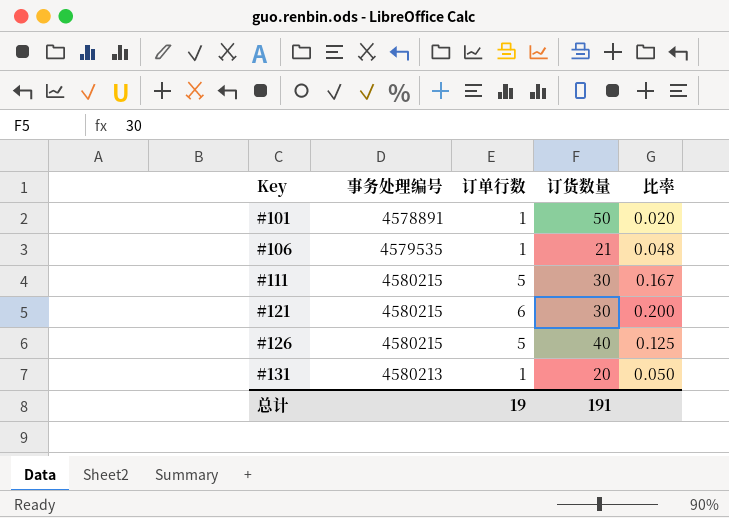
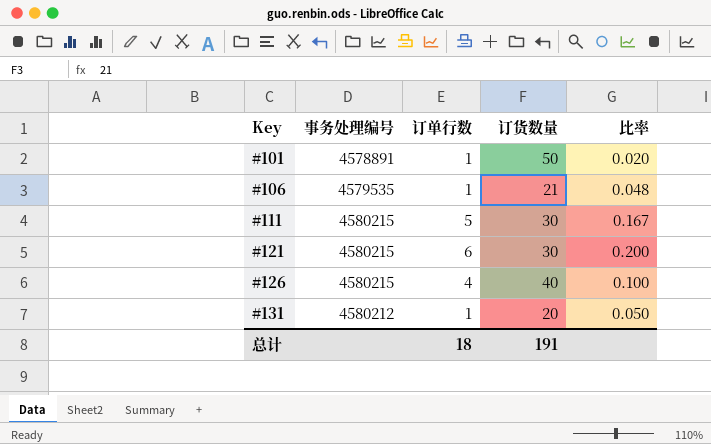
#126 | 订单行数: 5 -> 4
#126 | 比率: 0.125 -> 0.100
#131 | 事务处理编号: 4580213 -> 4580212
总计 | 订单行数: 19 -> 18

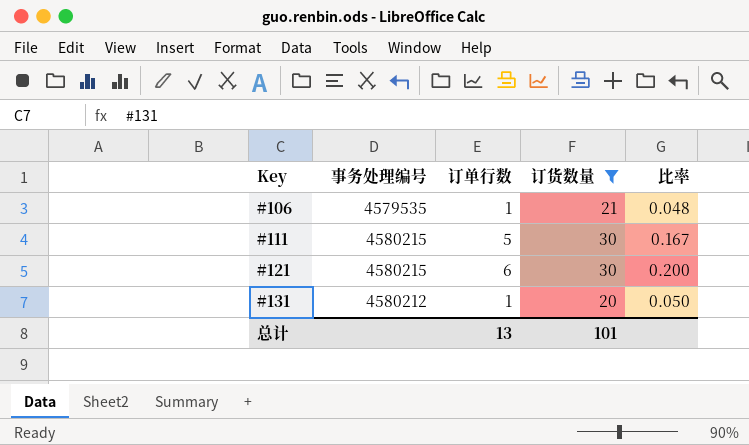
filter: none -> 订货数量 <= 30
总计 | 订单行数: 18 -> 13
总计 | 订货数量: 191 -> 101

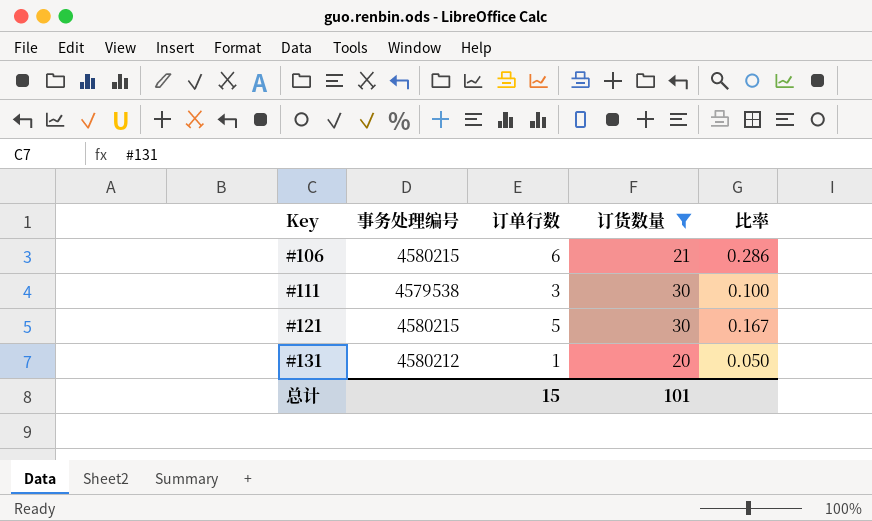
#106 | 事务处理编号: 4579535 -> 4580215
#106 | 订单行数: 1 -> 6
#106 | 比率: 0.048 -> 0.286
#111 | 事务处理编号: 4580215 -> 4579538
#111 | 订单行数: 5 -> 3
#111 | 比率: 0.167 -> 0.100
#121 | 订单行数: 6 -> 5
#121 | 比率: 0.200 -> 0.167
总计 | 订单行数: 13 -> 15

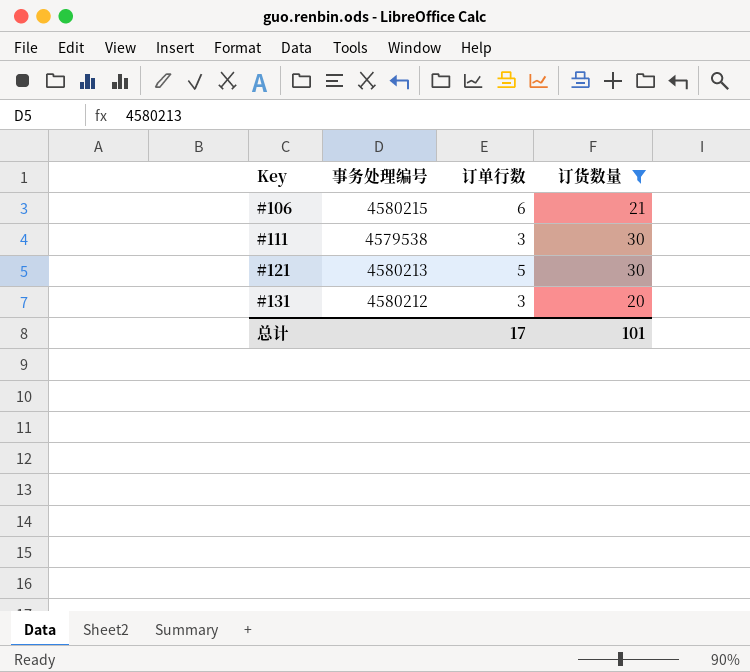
column 比率 | formula: [订单行数] / [订货数量] -> none
#121 | 事务处理编号: 4580215 -> 4580213
#131 | 订单行数: 1 -> 3
总计 | 订单行数: 15 -> 17

